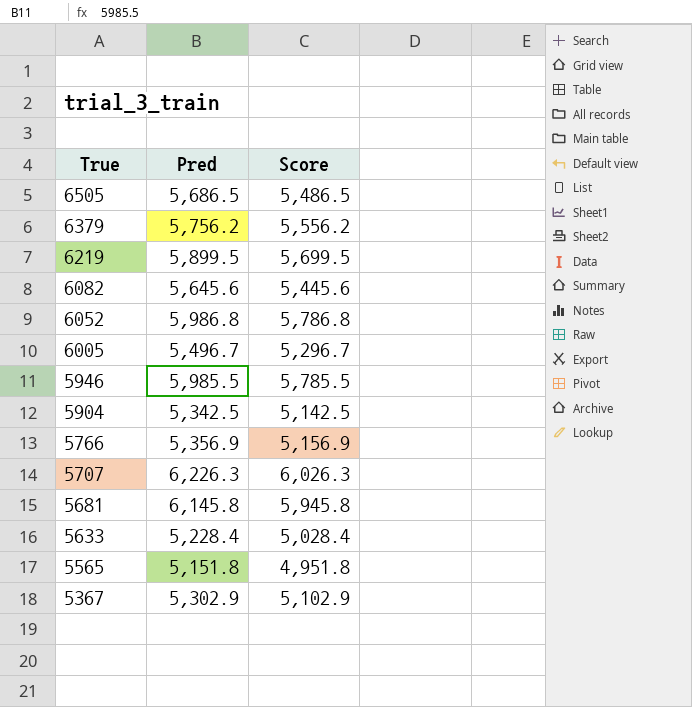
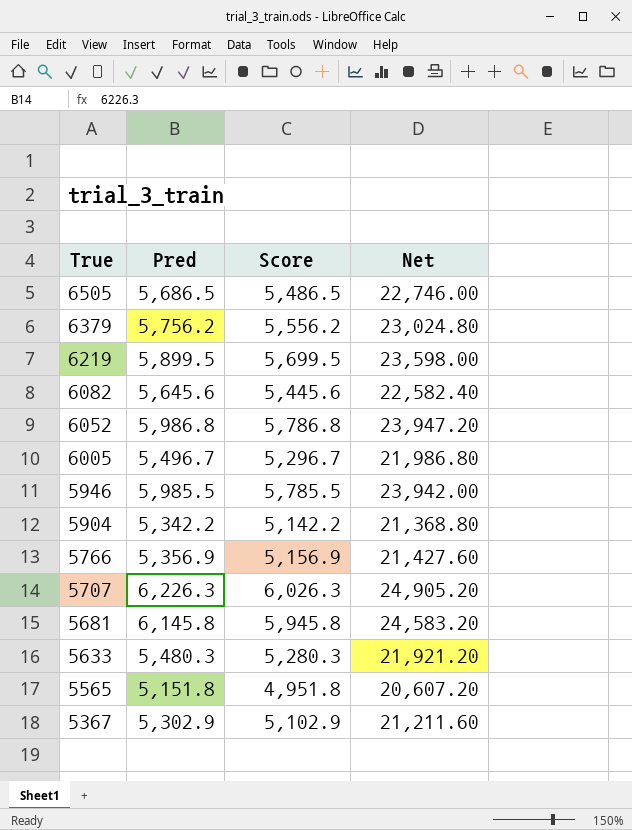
column Net | formula: none -> [Pred] * 4
5904 | Pred: 5,342.5 -> 5,342.2
5904 | Score: 5,142.5 -> 5,142.2
5633 | Pred: 5,228.4 -> 5,480.3
5633 | Score: 5,028.4 -> 5,280.3

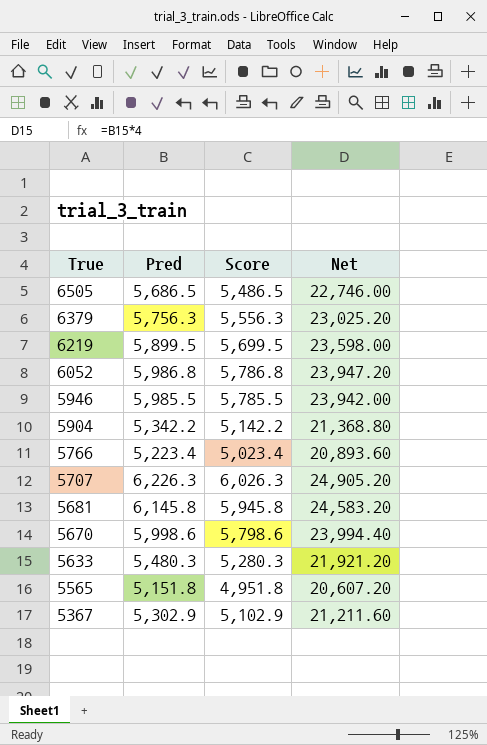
row 6082: 5,645.6 | 5,445.6 | 22,582.40 -> none
row 6005: 5,496.7 | 5,296.7 | 21,986.80 -> none
6379 | Pred: 5,756.2 -> 5,756.3
6379 | Score: 5,556.2 -> 5,556.3
6379 | Net: 23,024.80 -> 23,025.20
5766 | Pred: 5,356.9 -> 5,223.4
5766 | Score: 5,156.9 -> 5,023.4
5766 | Net: 21,427.60 -> 20,893.60
row 5670: none -> 5,998.6 | 5,798.6 | 23,994.40

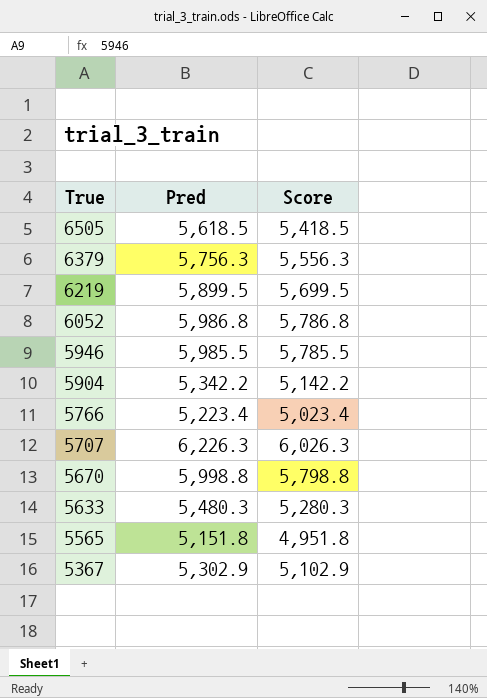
column Net | formula: [Pred] * 4 -> none
row 5681: 6,145.8 | 5,945.8 | 24,583.20 -> none
6505 | Pred: 5,686.5 -> 5,618.5
6505 | Score: 5,486.5 -> 5,418.5
5670 | Pred: 5,998.6 -> 5,998.8
5670 | Score: 5,798.6 -> 5,798.8

